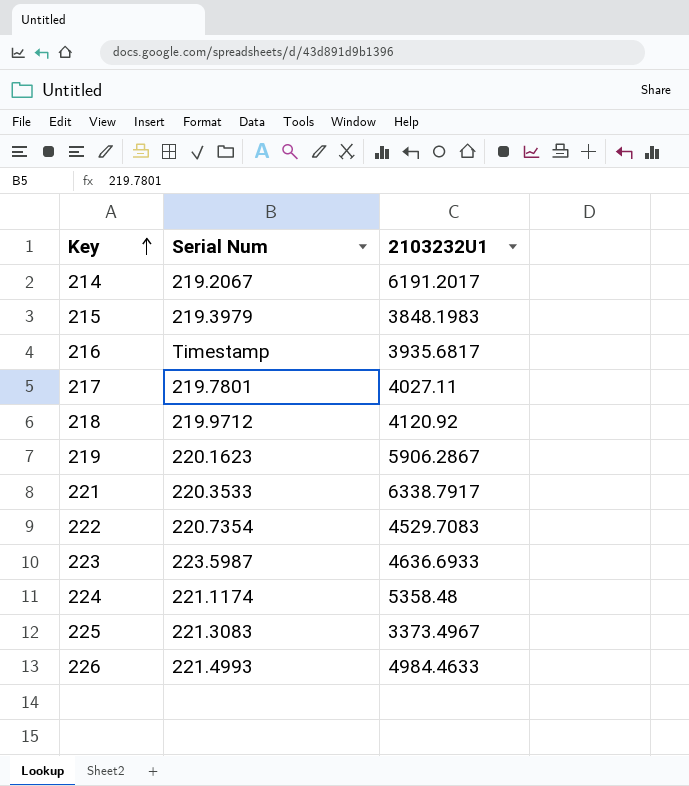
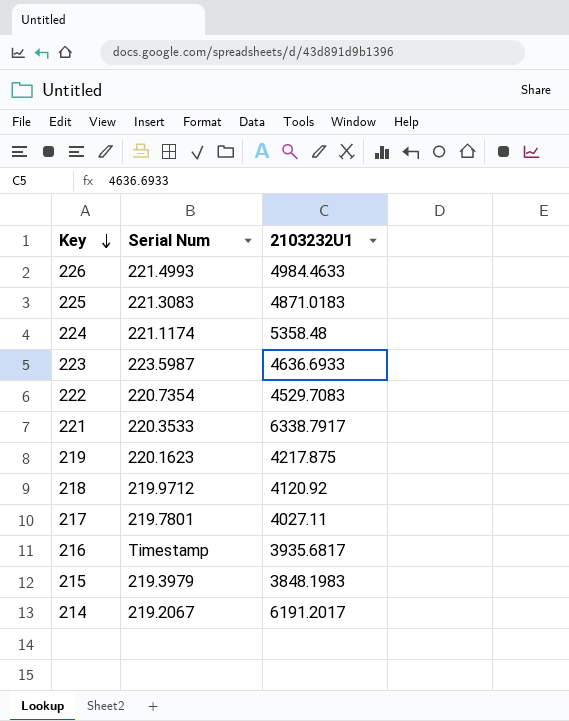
row order: Key ascending -> Key descending
225 | 2103232U1: 3373.4967 -> 4871.0183
219 | 2103232U1: 5906.2867 -> 4217.875

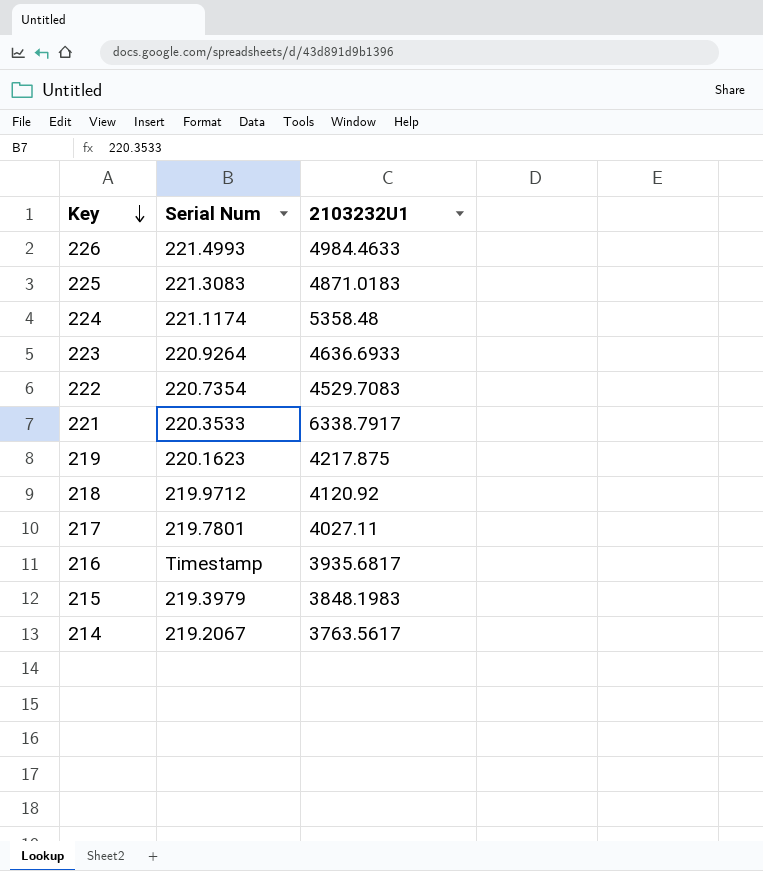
223 | Serial Num: 223.5987 -> 220.9264
214 | 2103232U1: 6191.2017 -> 3763.5617

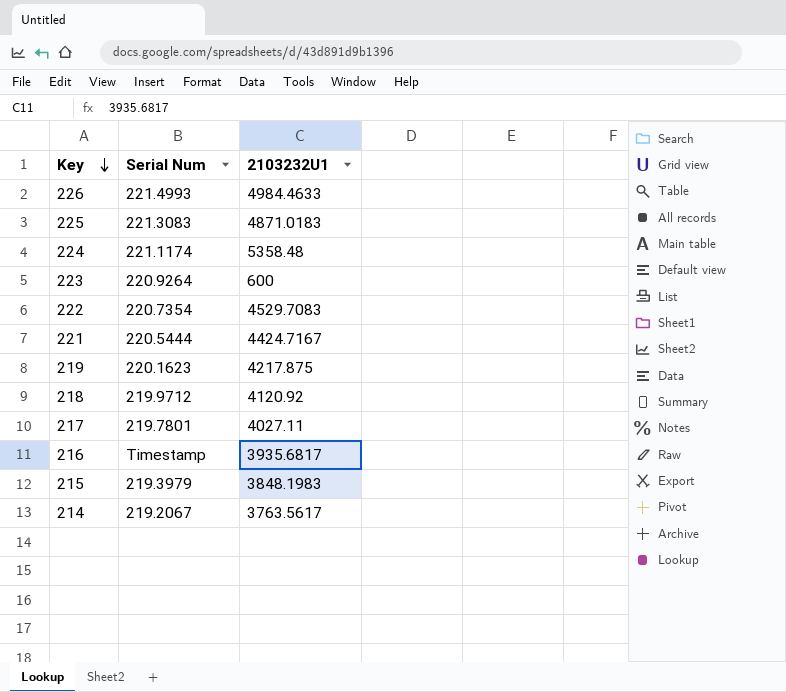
223 | 2103232U1: 4636.6933 -> 600
221 | Serial Num: 220.3533 -> 220.5444
221 | 2103232U1: 6338.7917 -> 4424.7167

